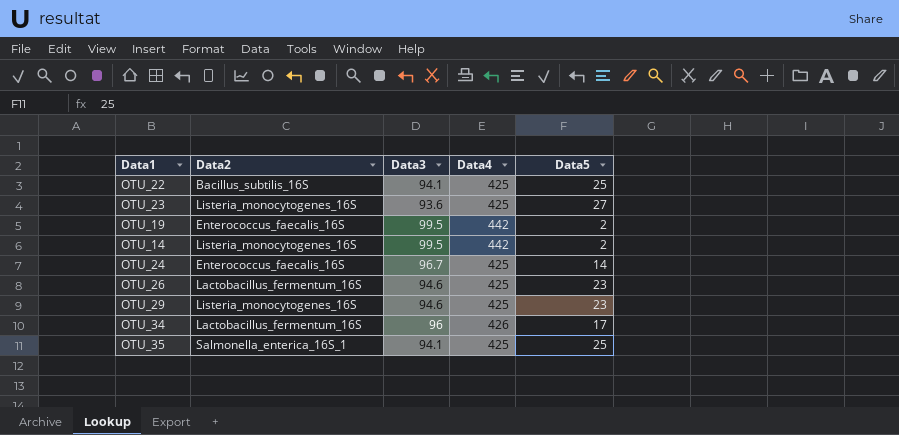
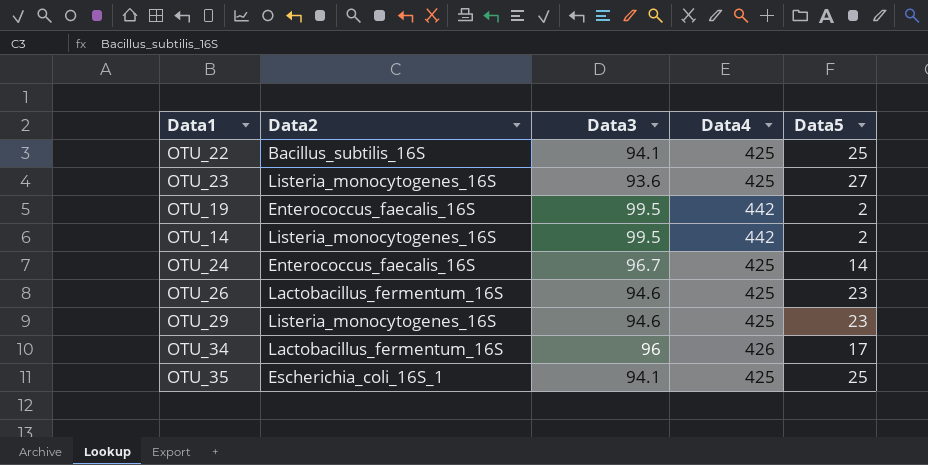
OTU_35 | Data2: Salmonella_enterica_16S_1 -> Escherichia_coli_16S_1

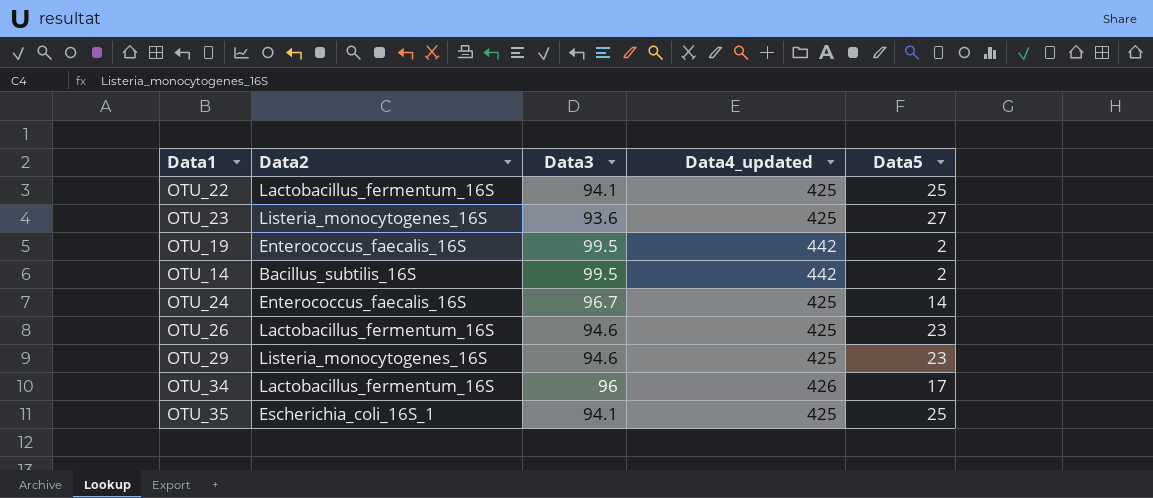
column name: Data4 -> Data4_updated
OTU_22 | Data2: Bacillus_subtilis_16S -> Lactobacillus_fermentum_16S
OTU_14 | Data2: Listeria_monocytogenes_16S -> Bacillus_subtilis_16S

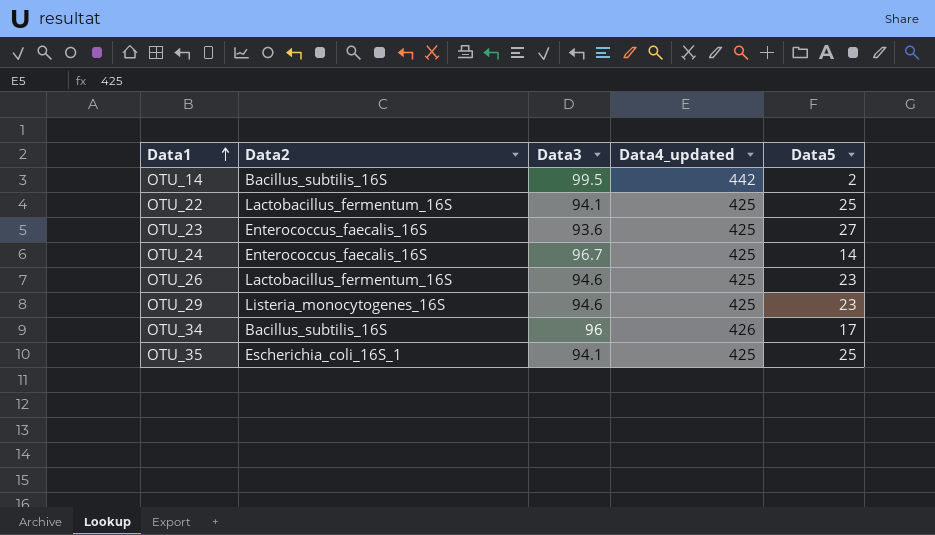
row order: none -> Data1 ascending
row OTU_19: Enterococcus_faecalis_16S | 99.5 | 442 | 2 -> none
OTU_23 | Data2: Listeria_monocytogenes_16S -> Enterococcus_faecalis_16S
OTU_34 | Data2: Lactobacillus_fermentum_16S -> Bacillus_subtilis_16S

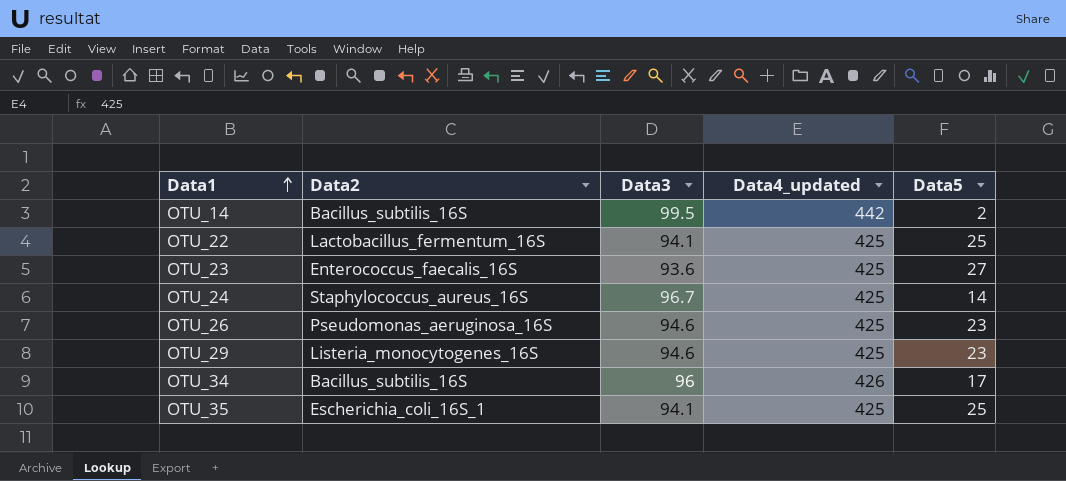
OTU_24 | Data2: Enterococcus_faecalis_16S -> Staphylococcus_aureus_16S
OTU_26 | Data2: Lactobacillus_fermentum_16S -> Pseudomonas_aeruginosa_16S

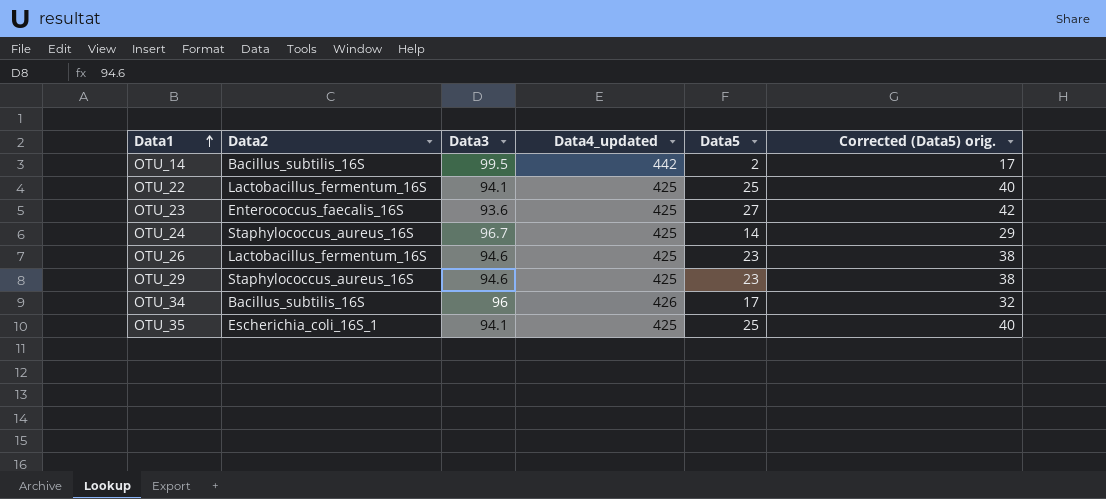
column Corrected (Data5) orig. | formula: none -> [Data5] + 15
OTU_26 | Data2: Pseudomonas_aeruginosa_16S -> Lactobacillus_fermentum_16S
OTU_29 | Data2: Listeria_monocytogenes_16S -> Staphylococcus_aureus_16S

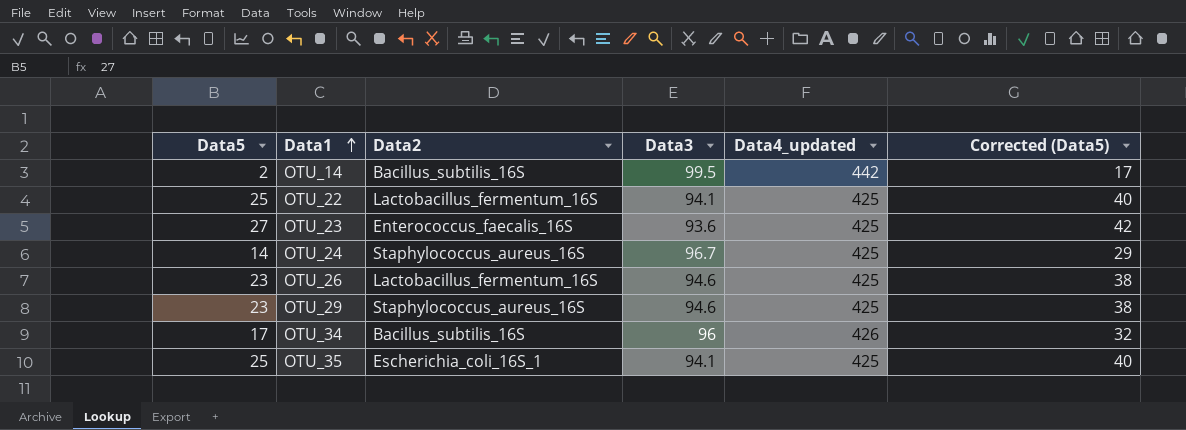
column Data5 | position: 5 -> 1
column name: Corrected (Data5) orig. -> Corrected (Data5)

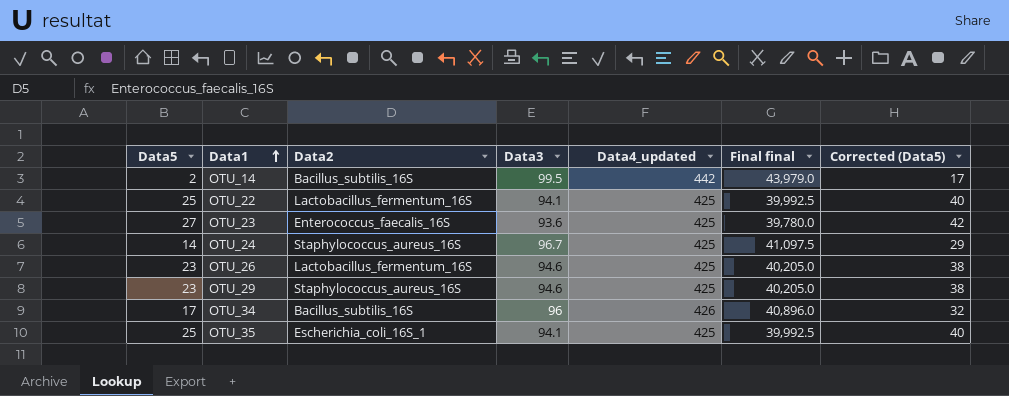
column Final final | formula: none -> [Data3] * [Data4_updated]

